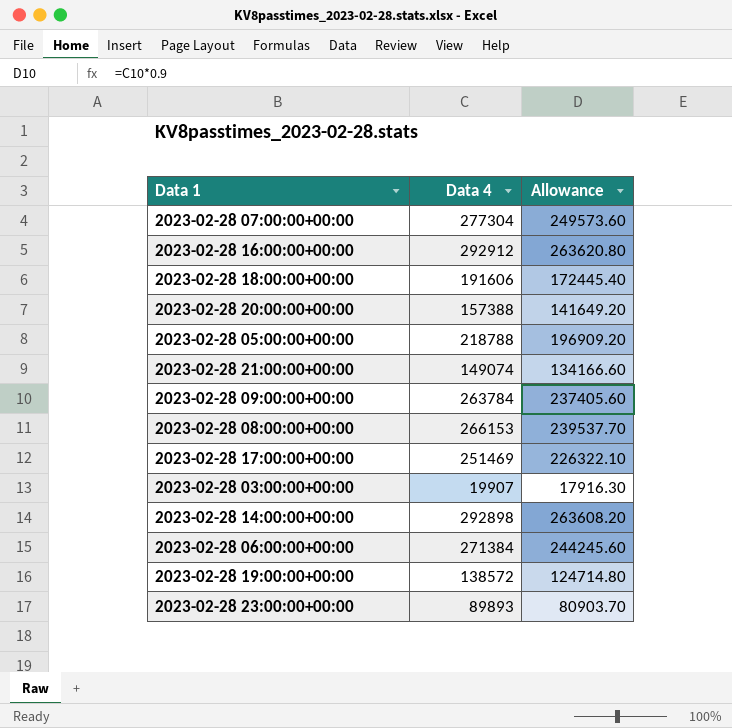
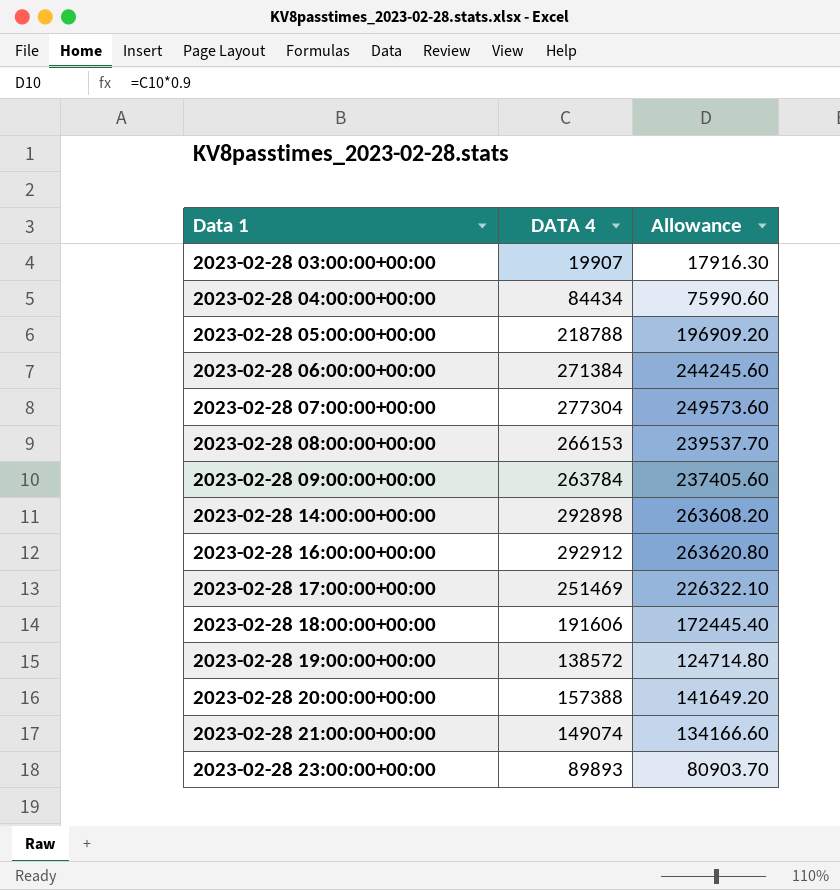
row order: none -> Data 1 ascending
column name: Data 4 -> DATA 4
row 2023-02-28 04:00:00+00:00: none -> 84434 | 75990.60

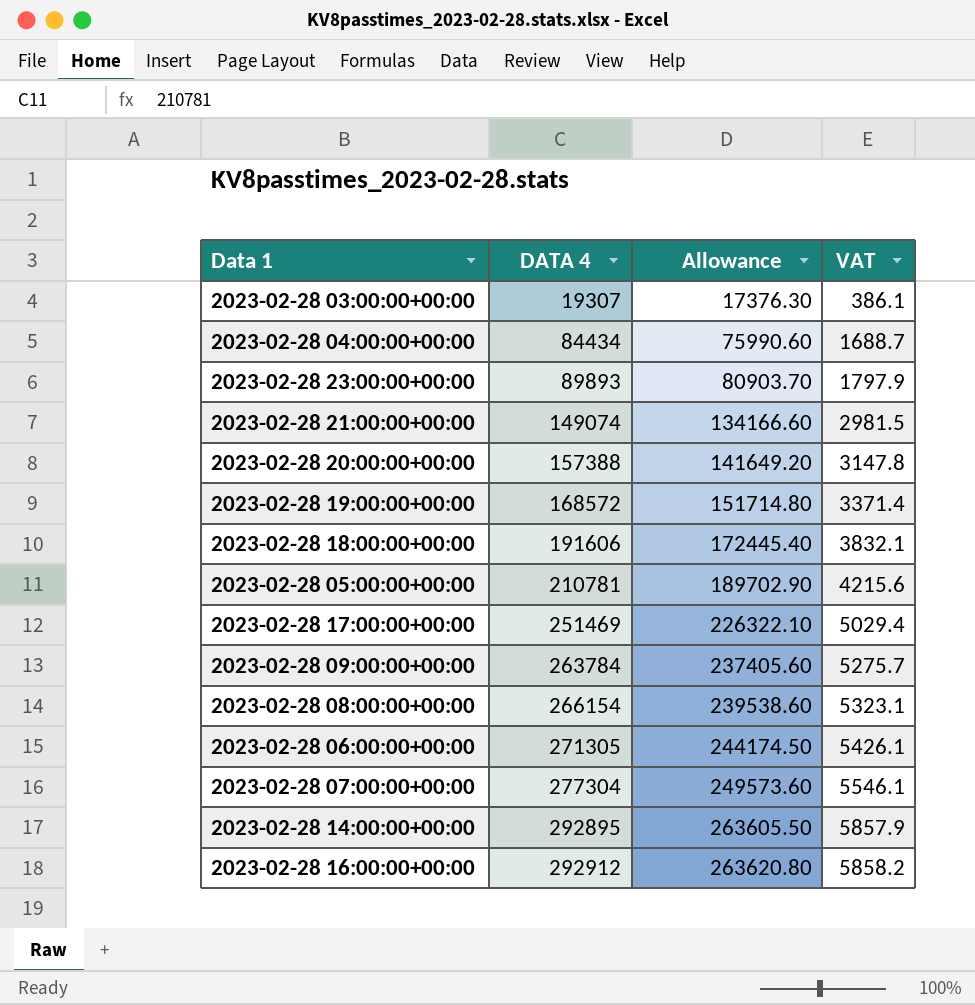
row order: Data 1 ascending -> DATA 4 ascending
column VAT | formula: none -> [DATA 4] * 0.02
2023-02-28 03:00:00+00:00 | DATA 4: 19907 -> 19307
2023-02-28 03:00:00+00:00 | Allowance: 17916.30 -> 17376.30
2023-02-28 19:00:00+00:00 | DATA 4: 138572 -> 168572
2023-02-28 19:00:00+00:00 | Allowance: 124714.80 -> 151714.80
2023-02-28 05:00:00+00:00 | DATA 4: 218788 -> 210781
2023-02-28 05:00:00+00:00 | Allowance: 196909.20 -> 189702.90
2023-02-28 08:00:00+00:00 | DATA 4: 266153 -> 266154
2023-02-28 08:00:00+00:00 | Allowance: 239537.70 -> 239538.60
2023-02-28 06:00:00+00:00 | DATA 4: 271384 -> 271305
2023-02-28 06:00:00+00:00 | Allowance: 244245.60 -> 244174.50
2023-02-28 14:00:00+00:00 | DATA 4: 292898 -> 292895
2023-02-28 14:00:00+00:00 | Allowance: 263608.20 -> 263605.50

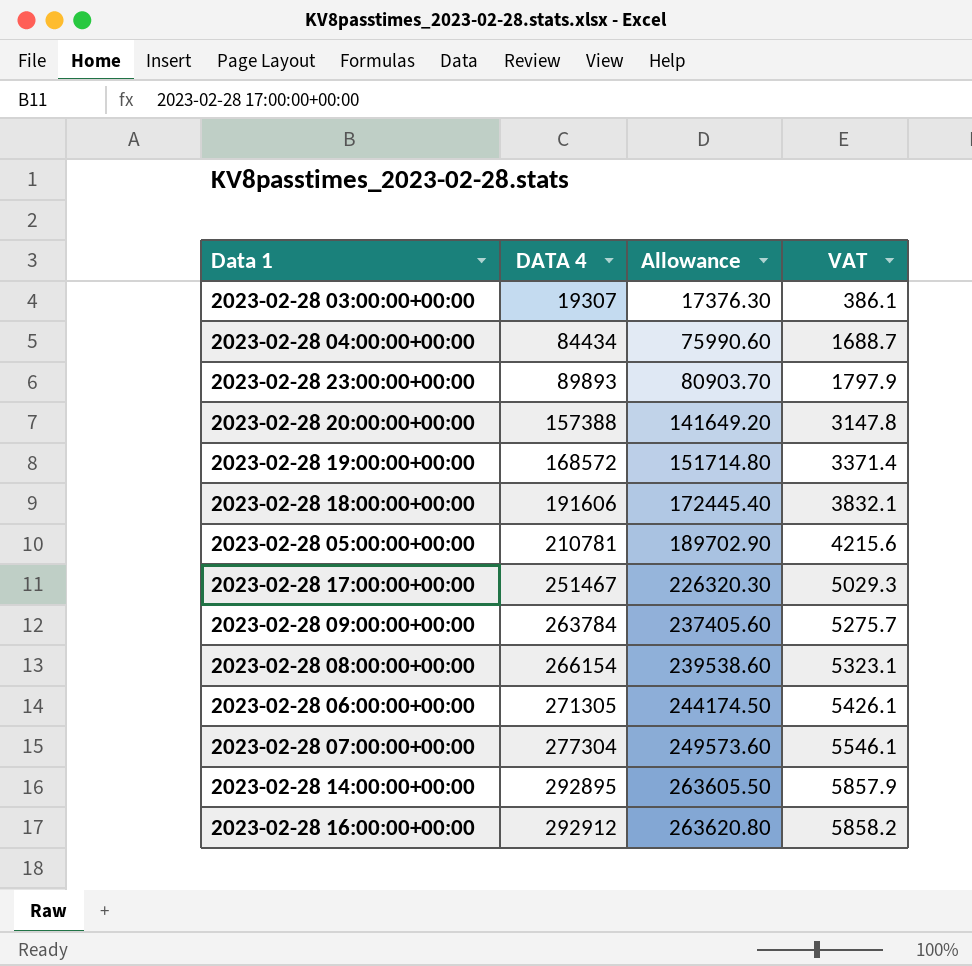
row 2023-02-28 21:00:00+00:00: 149074 | 134166.60 | 2981.5 -> none
2023-02-28 17:00:00+00:00 | DATA 4: 251469 -> 251467
2023-02-28 17:00:00+00:00 | Allowance: 226322.10 -> 226320.30
2023-02-28 17:00:00+00:00 | VAT: 5029.4 -> 5029.3

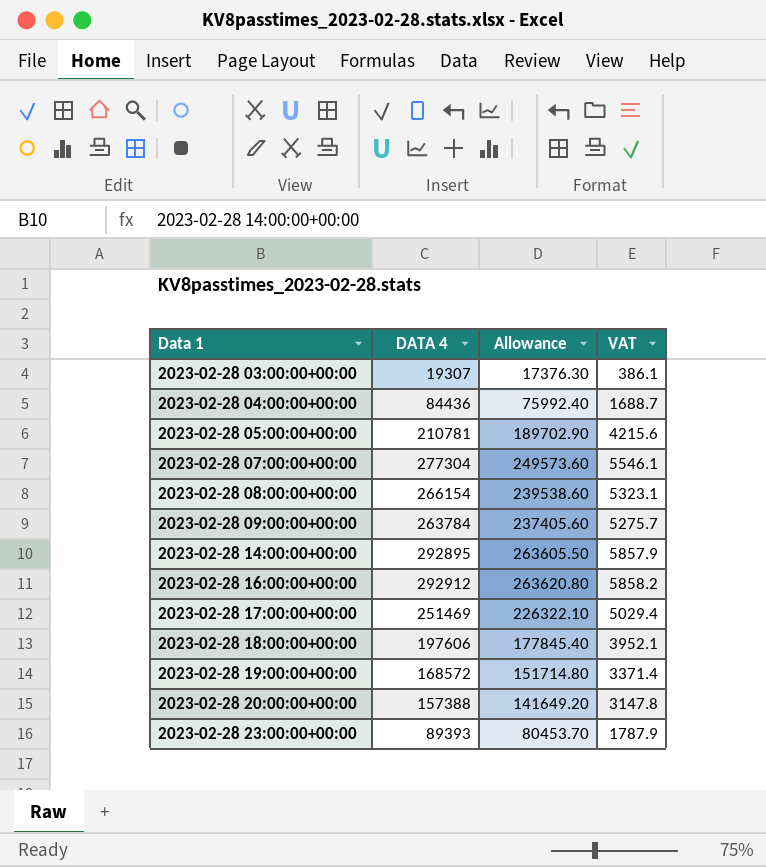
row order: DATA 4 ascending -> Data 1 ascending
row 2023-02-28 06:00:00+00:00: 271305 | 244174.50 | 5426.1 -> none
2023-02-28 04:00:00+00:00 | DATA 4: 84434 -> 84436
2023-02-28 04:00:00+00:00 | Allowance: 75990.60 -> 75992.40
2023-02-28 17:00:00+00:00 | DATA 4: 251467 -> 251469
2023-02-28 17:00:00+00:00 | Allowance: 226320.30 -> 226322.10
2023-02-28 17:00:00+00:00 | VAT: 5029.3 -> 5029.4
2023-02-28 18:00:00+00:00 | DATA 4: 191606 -> 197606
2023-02-28 18:00:00+00:00 | Allowance: 172445.40 -> 177845.40
2023-02-28 18:00:00+00:00 | VAT: 3832.1 -> 3952.1
2023-02-28 23:00:00+00:00 | DATA 4: 89893 -> 89393
2023-02-28 23:00:00+00:00 | Allowance: 80903.70 -> 80453.70
2023-02-28 23:00:00+00:00 | VAT: 1797.9 -> 1787.9

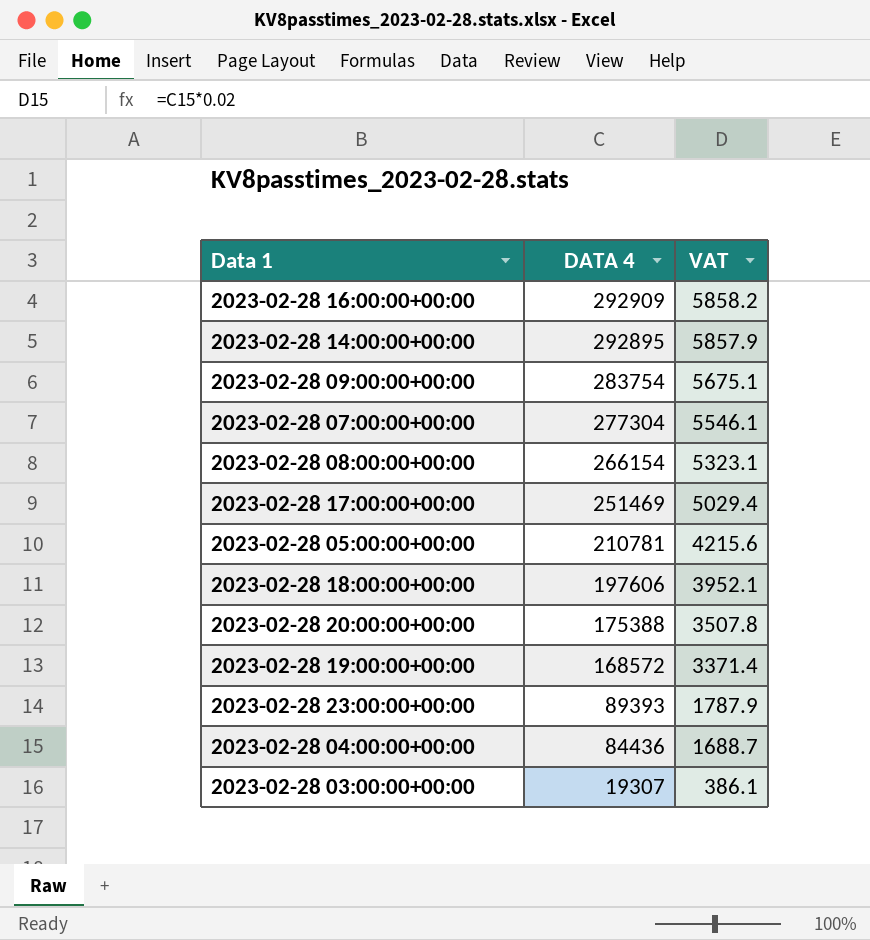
row order: Data 1 ascending -> DATA 4 descending
column Allowance | formula: [DATA 4] * 0.9 -> none
2023-02-28 16:00:00+00:00 | DATA 4: 292912 -> 292909
2023-02-28 09:00:00+00:00 | DATA 4: 263784 -> 283754
2023-02-28 09:00:00+00:00 | VAT: 5275.7 -> 5675.1
2023-02-28 20:00:00+00:00 | DATA 4: 157388 -> 175388
2023-02-28 20:00:00+00:00 | VAT: 3147.8 -> 3507.8

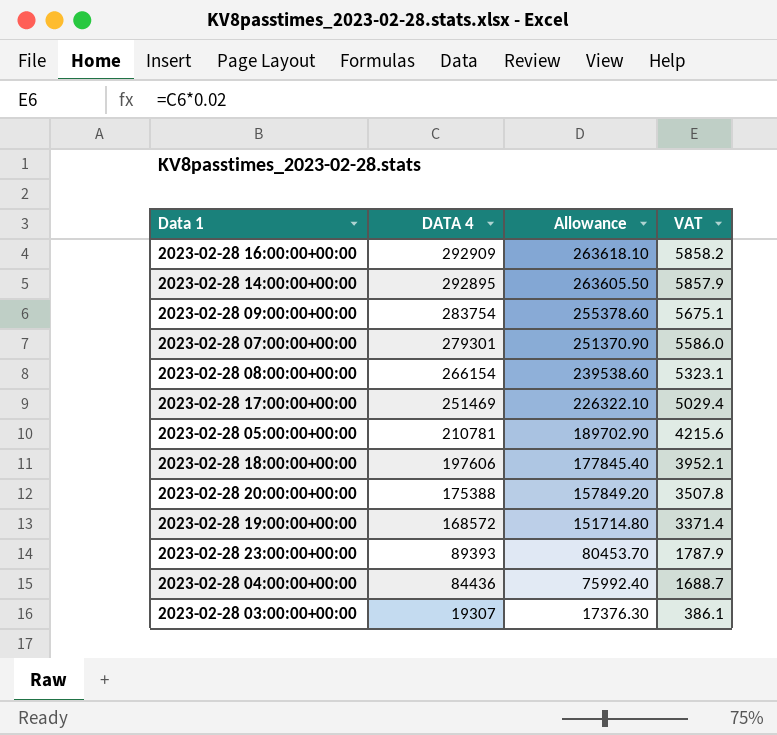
column Allowance | formula: none -> [DATA 4] * 0.9
2023-02-28 07:00:00+00:00 | DATA 4: 277304 -> 279301
2023-02-28 07:00:00+00:00 | VAT: 5546.1 -> 5586.0

